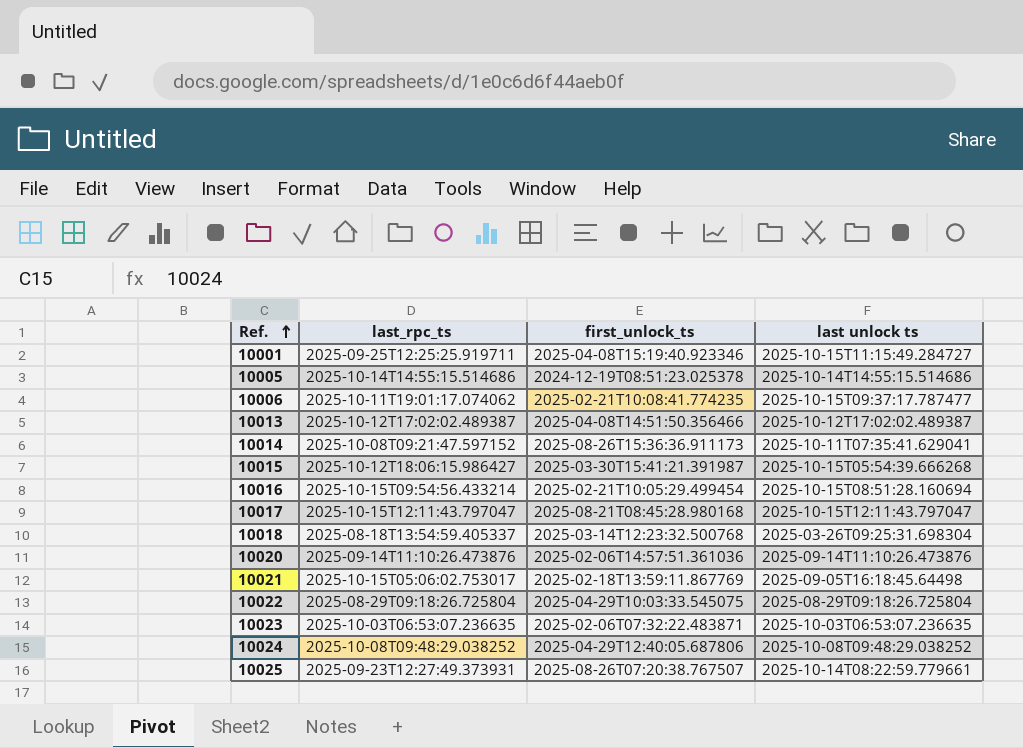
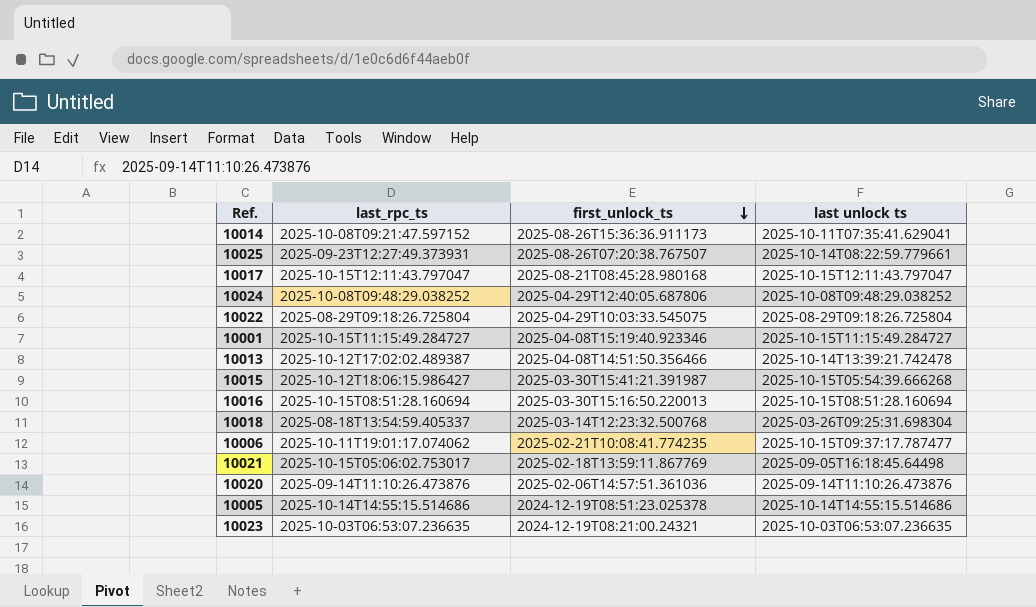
row order: Ref. ascending -> first_unlock_ts descending
10001 | last_rpc_ts: 2025-09-25T12:25:25.919711 -> 2025-10-15T11:15:49.284727
10013 | last unlock ts: 2025-10-12T17:02:02.489387 -> 2025-10-14T13:39:21.742478
10016 | last_rpc_ts: 2025-10-15T09:54:56.433214 -> 2025-10-15T08:51:28.160694
10016 | first_unlock_ts: 2025-02-21T10:05:29.499454 -> 2025-03-30T15:16:50.220013
10023 | first_unlock_ts: 2025-02-06T07:32:22.483871 -> 2024-12-19T08:21:00.24321

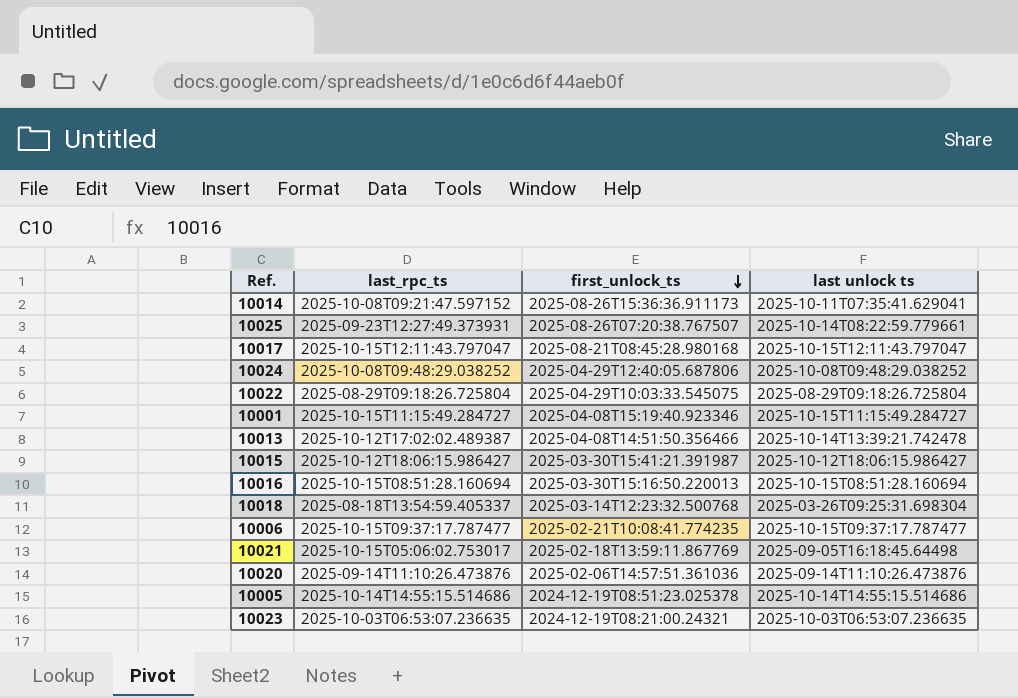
10015 | last unlock ts: 2025-10-15T05:54:39.666268 -> 2025-10-12T18:06:15.986427
10006 | last_rpc_ts: 2025-10-11T19:01:17.074062 -> 2025-10-15T09:37:17.787477

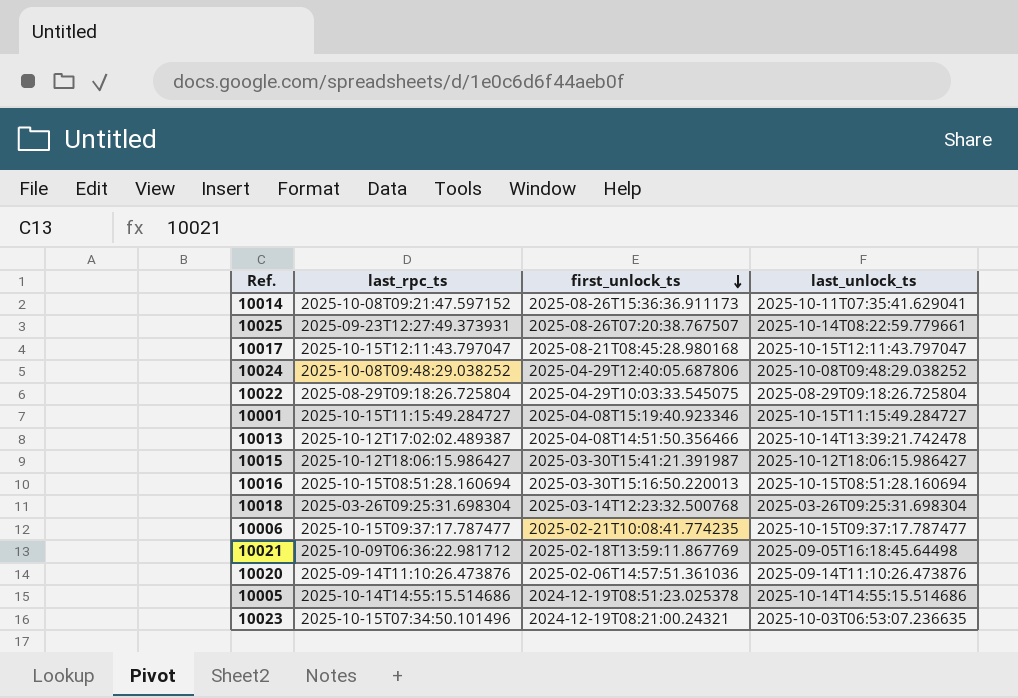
column name: last unlock ts -> last_unlock_ts
10018 | last_rpc_ts: 2025-08-18T13:54:59.405337 -> 2025-03-26T09:25:31.698304
10021 | last_rpc_ts: 2025-10-15T05:06:02.753017 -> 2025-10-09T06:36:22.981712
10023 | last_rpc_ts: 2025-10-03T06:53:07.236635 -> 2025-10-15T07:34:50.101496

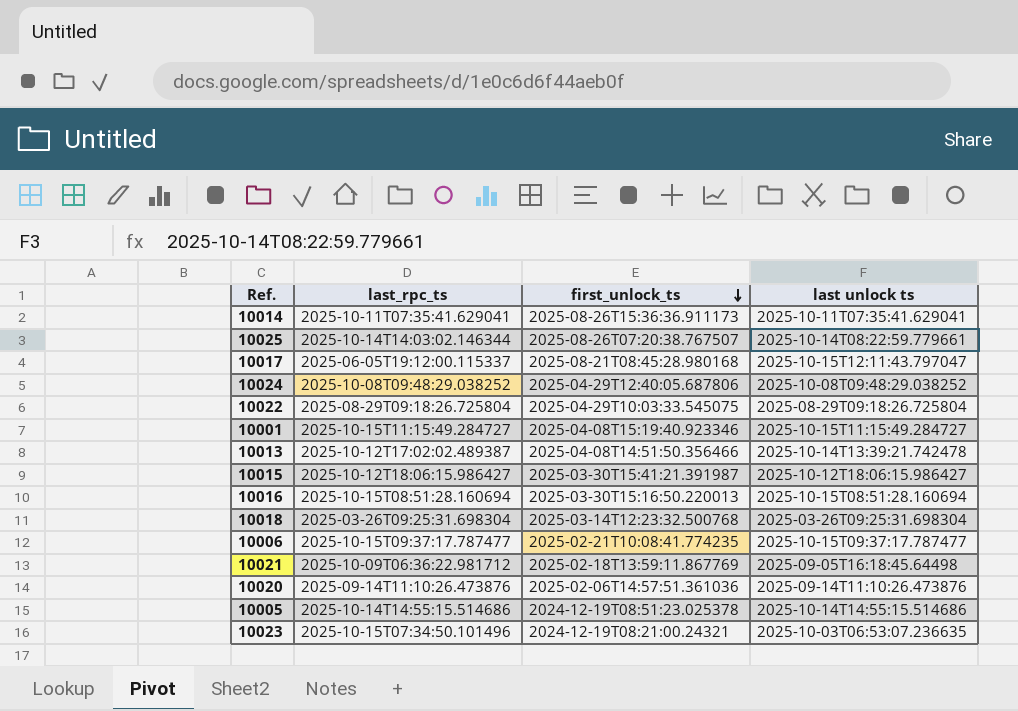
column name: last_unlock_ts -> last unlock ts
10014 | last_rpc_ts: 2025-10-08T09:21:47.597152 -> 2025-10-11T07:35:41.629041
10025 | last_rpc_ts: 2025-09-23T12:27:49.373931 -> 2025-10-14T14:03:02.146344
10017 | last_rpc_ts: 2025-10-15T12:11:43.797047 -> 2025-06-05T19:12:00.115337

